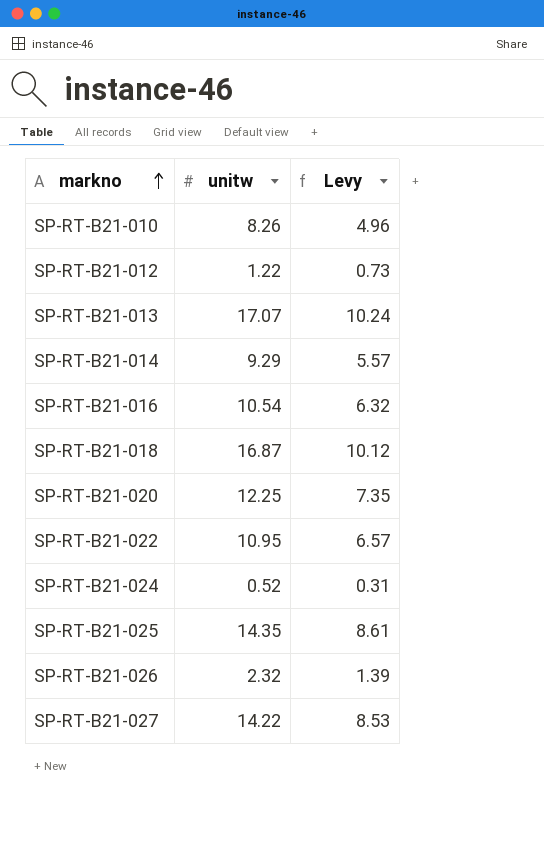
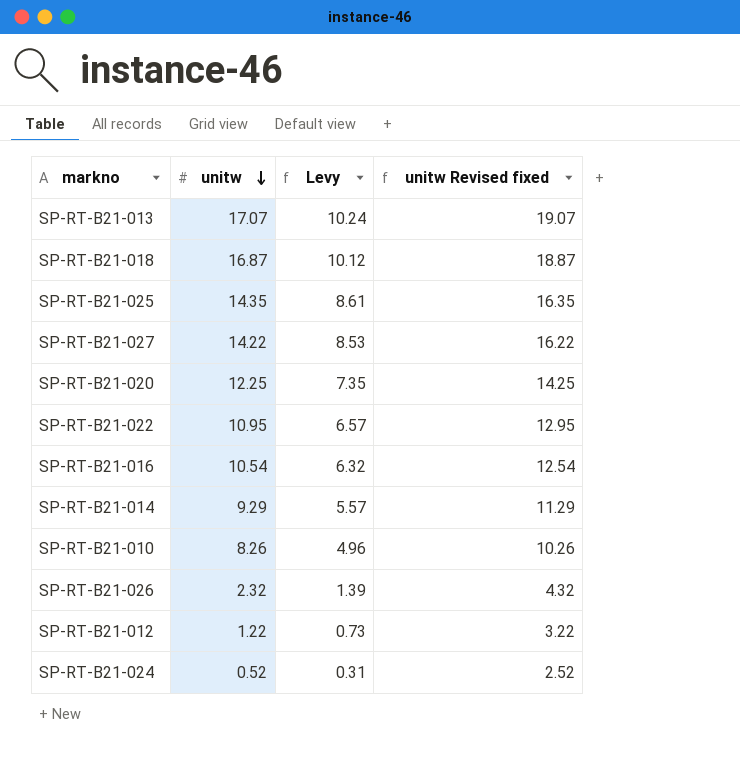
row order: markno ascending -> unitw descending
column unitw Revised fixed | formula: none -> [unitw] + 2

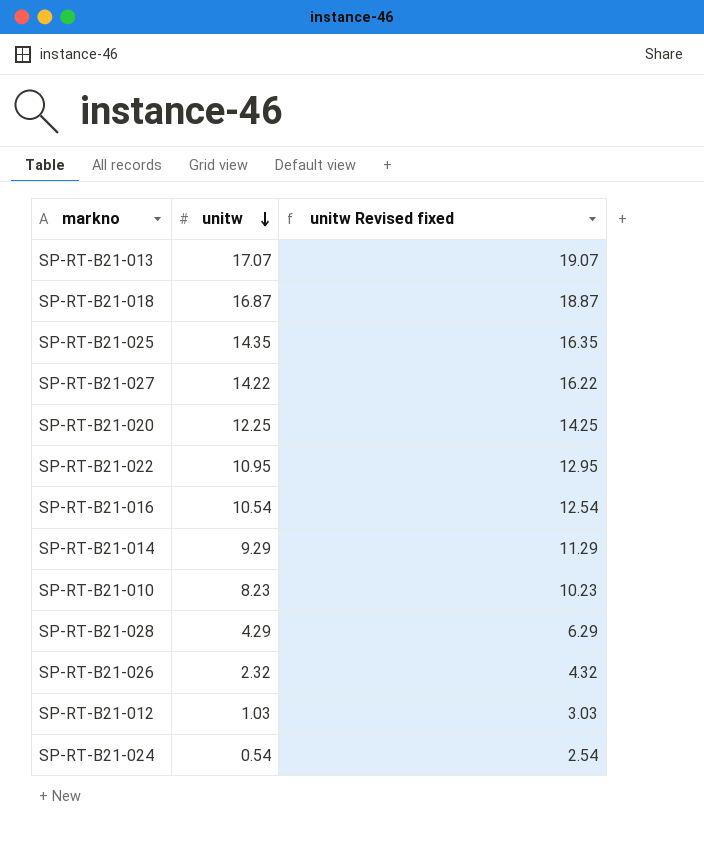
column Levy | formula: [unitw] * 0.6 -> none
SP-RT-B21-010 | unitw: 8.26 -> 8.23
SP-RT-B21-010 | unitw Revised fixed: 10.26 -> 10.23
row SP-RT-B21-028: none -> 4.29 | 6.29
SP-RT-B21-012 | unitw: 1.22 -> 1.03
SP-RT-B21-012 | unitw Revised fixed: 3.22 -> 3.03
SP-RT-B21-024 | unitw: 0.52 -> 0.54
SP-RT-B21-024 | unitw Revised fixed: 2.52 -> 2.54

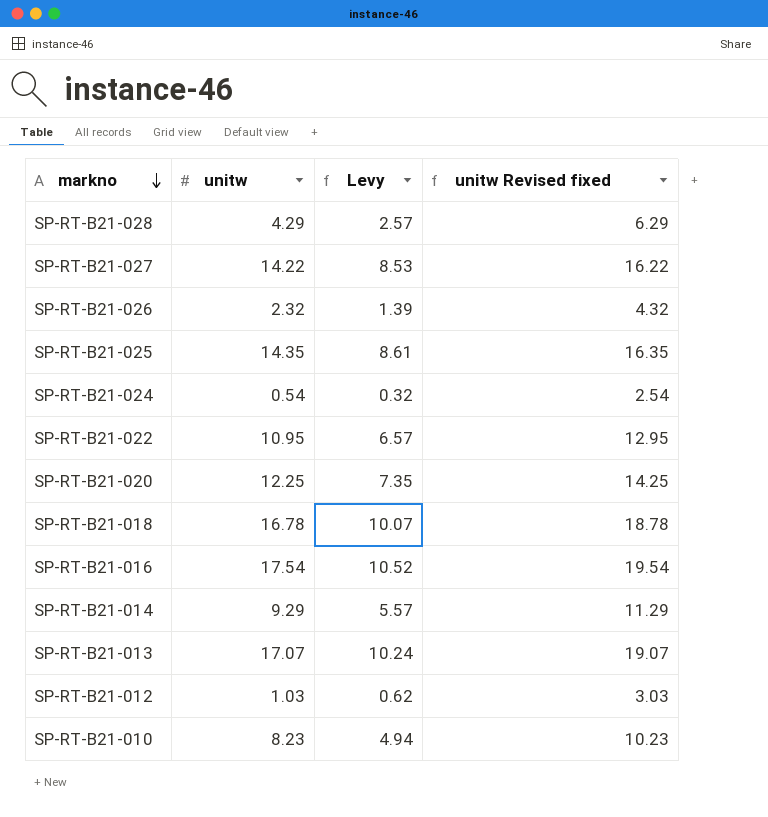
row order: unitw descending -> markno descending
column Levy | formula: none -> [unitw] * 0.6
SP-RT-B21-018 | unitw: 16.87 -> 16.78
SP-RT-B21-018 | unitw Revised fixed: 18.87 -> 18.78
SP-RT-B21-016 | unitw: 10.54 -> 17.54
SP-RT-B21-016 | unitw Revised fixed: 12.54 -> 19.54

